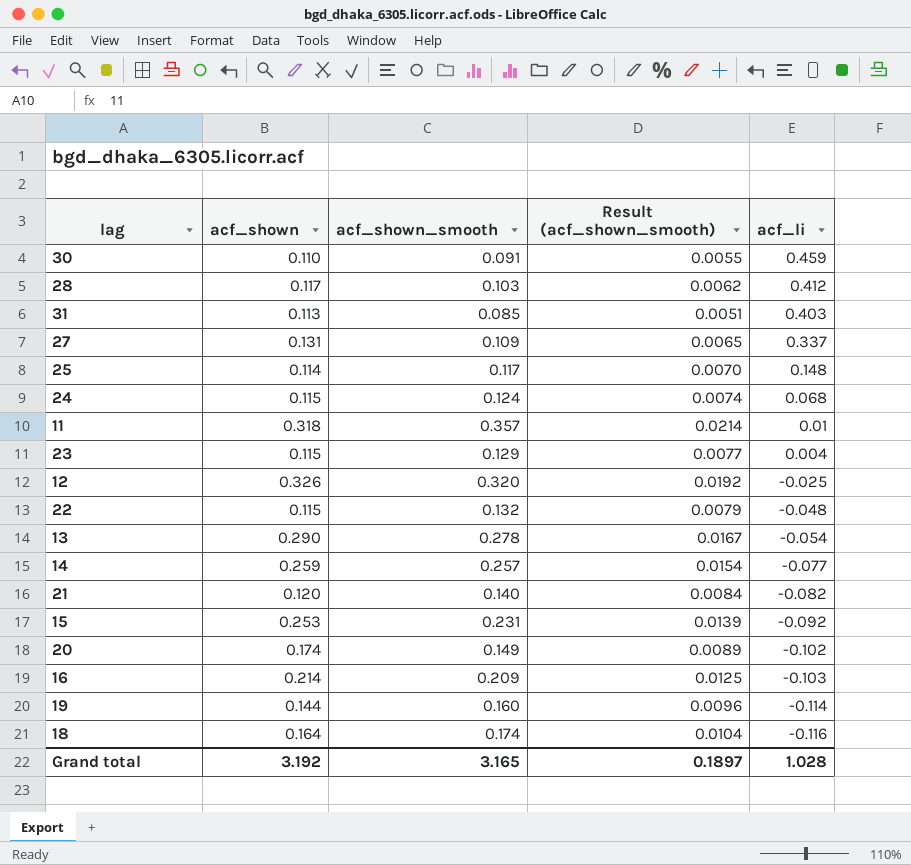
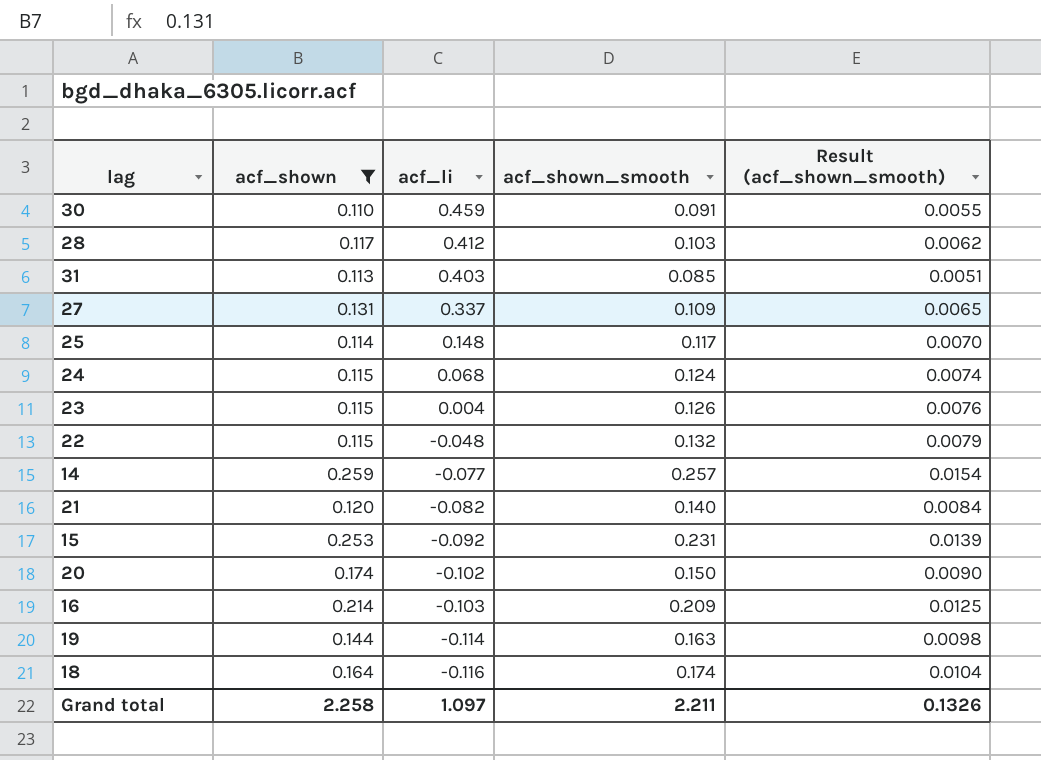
filter: none -> acf_shown <= 0.259
column acf_li | position: 5 -> 3
23 | acf_shown_smooth: 0.129 -> 0.126
23 | Result (acf_shown_smooth): 0.0077 -> 0.0076
20 | acf_shown_smooth: 0.149 -> 0.150
20 | Result (acf_shown_smooth): 0.0089 -> 0.0090
19 | acf_shown_smooth: 0.160 -> 0.163
19 | Result (acf_shown_smooth): 0.0096 -> 0.0098
Grand total | acf_shown: 3.192 -> 2.258
Grand total | acf_li: 1.028 -> 1.097
Grand total | acf_shown_smooth: 3.165 -> 2.211
Grand total | Result (acf_shown_smooth): 0.1897 -> 0.1326

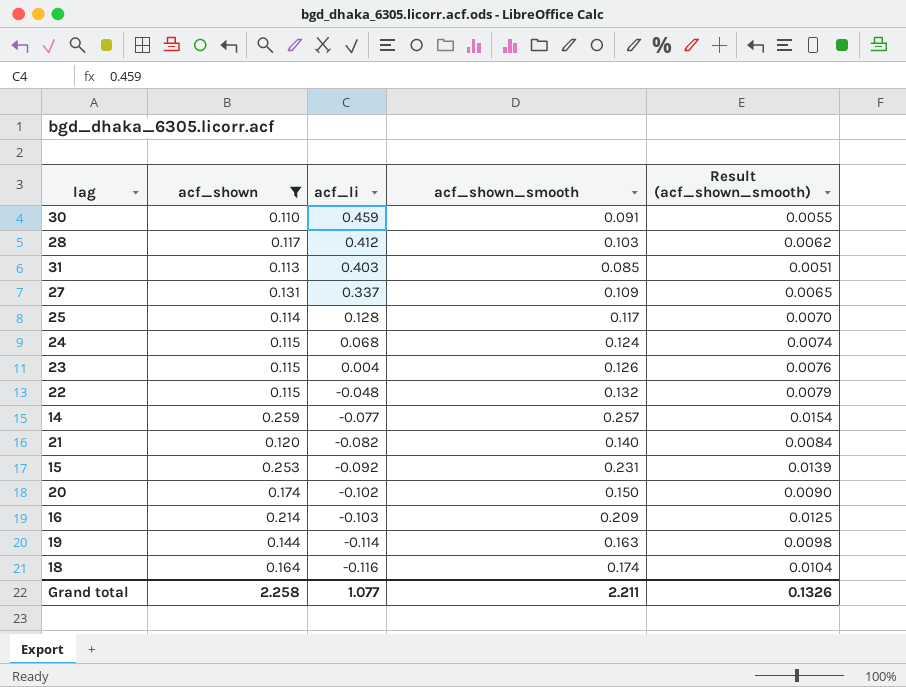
25 | acf_li: 0.148 -> 0.128
Grand total | acf_li: 1.097 -> 1.077

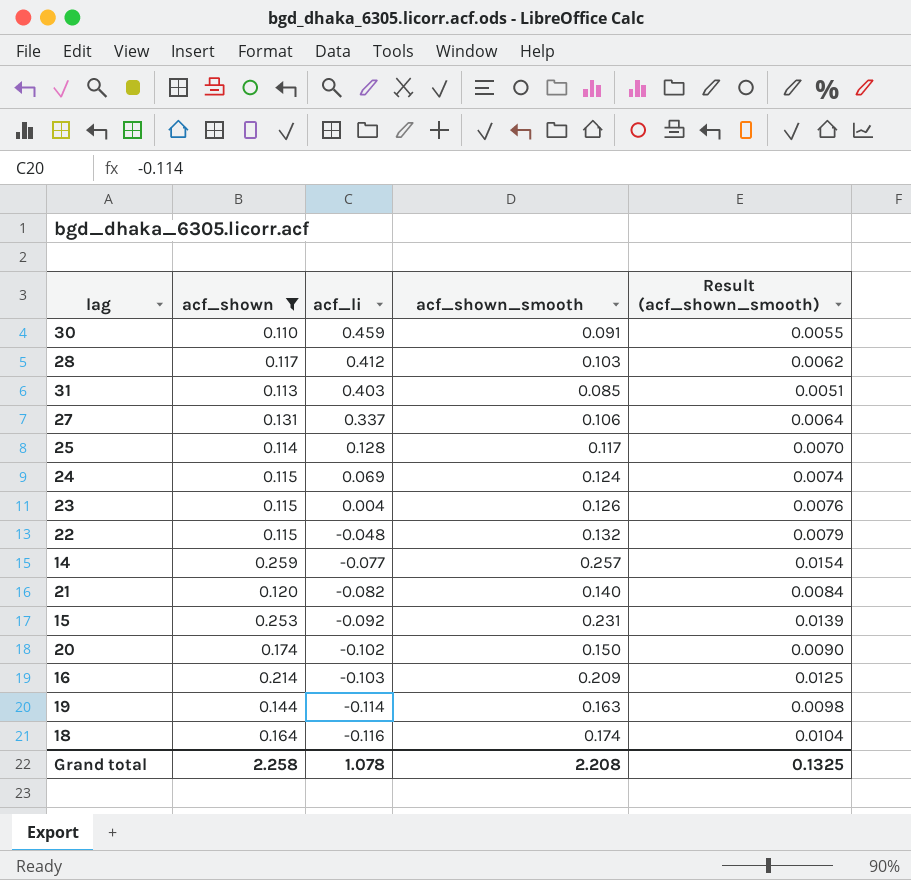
27 | acf_shown_smooth: 0.109 -> 0.106
27 | Result (acf_shown_smooth): 0.0065 -> 0.0064
24 | acf_li: 0.068 -> 0.069
Grand total | acf_li: 1.077 -> 1.078
Grand total | acf_shown_smooth: 2.211 -> 2.208
Grand total | Result (acf_shown_smooth): 0.1326 -> 0.1325

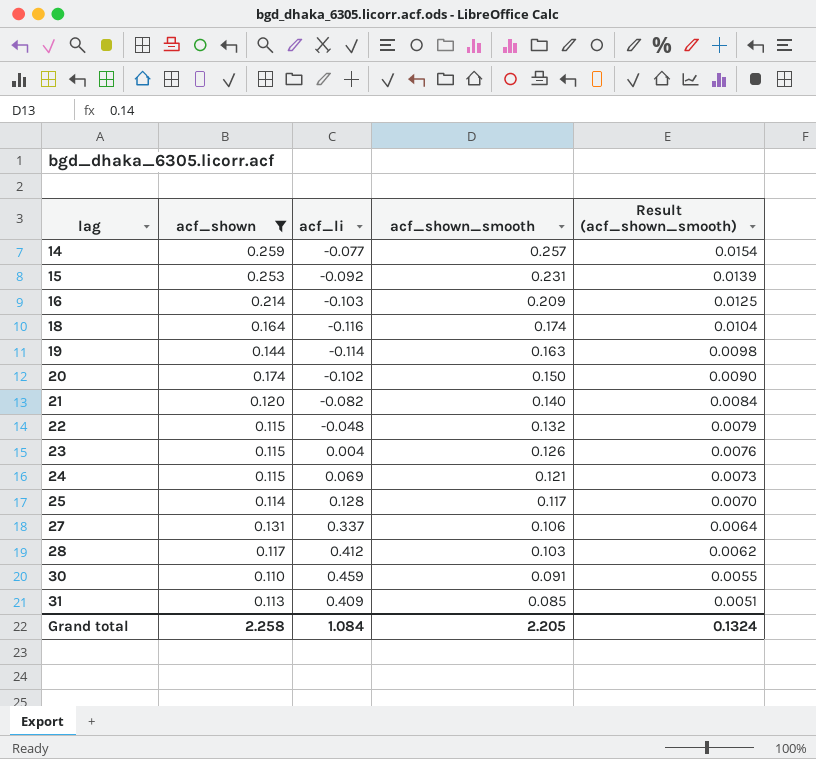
row order: acf_li descending -> lag ascending
24 | acf_shown_smooth: 0.124 -> 0.121
24 | Result (acf_shown_smooth): 0.0074 -> 0.0073
31 | acf_li: 0.403 -> 0.409
Grand total | acf_li: 1.078 -> 1.084
Grand total | acf_shown_smooth: 2.208 -> 2.205
Grand total | Result (acf_shown_smooth): 0.1325 -> 0.1324

